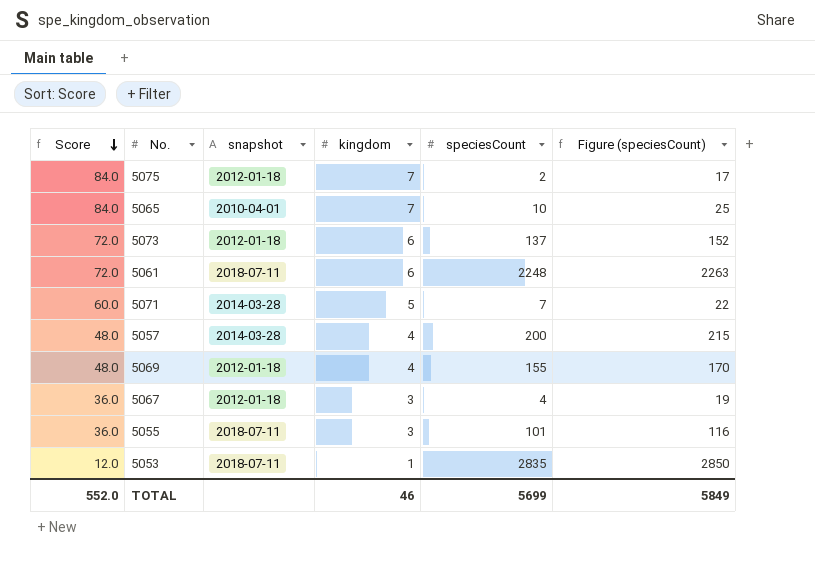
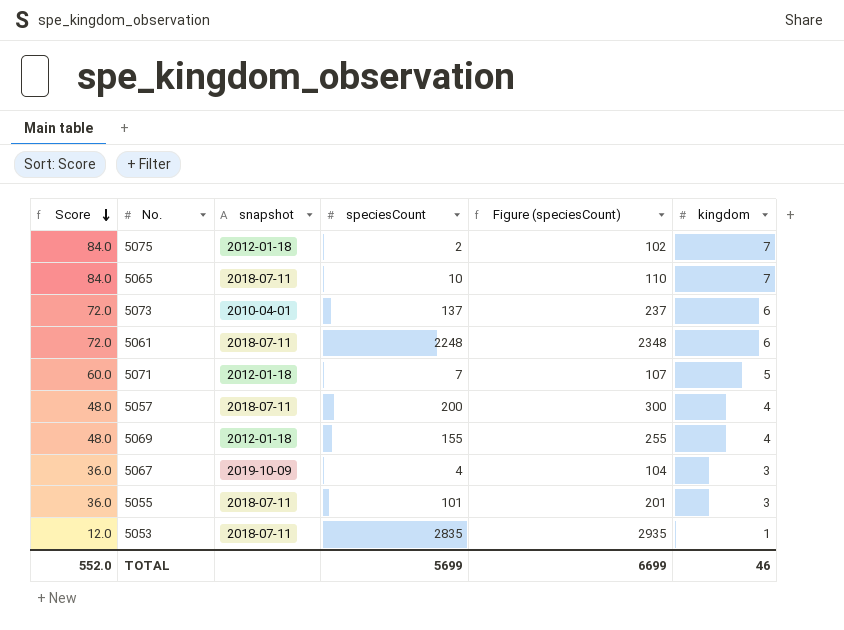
column Figure (speciesCount) | formula: [speciesCount] + 15 -> [speciesCount] + 100
column kingdom | position: 4 -> 6
5065 | snapshot: 2010-04-01 -> 2018-07-11
5073 | snapshot: 2012-01-18 -> 2010-04-01
5071 | snapshot: 2014-03-28 -> 2012-01-18
5057 | snapshot: 2014-03-28 -> 2018-07-11
5067 | snapshot: 2012-01-18 -> 2019-10-09
TOTAL | Figure (speciesCount): 5849 -> 6699

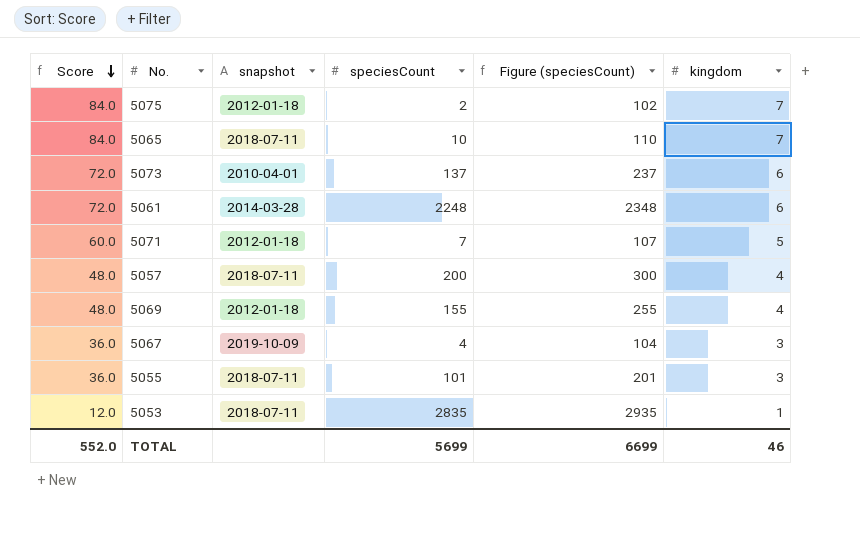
5061 | snapshot: 2018-07-11 -> 2014-03-28

